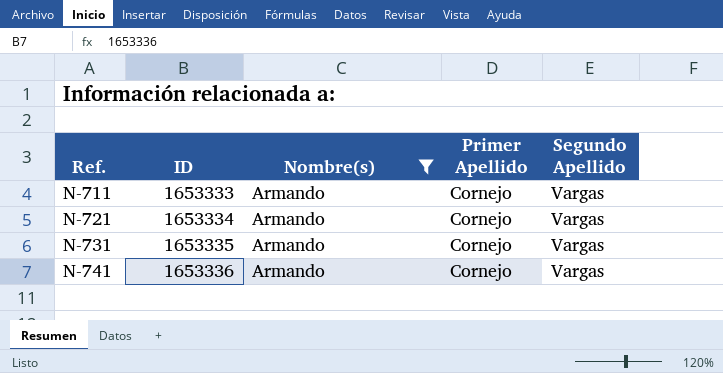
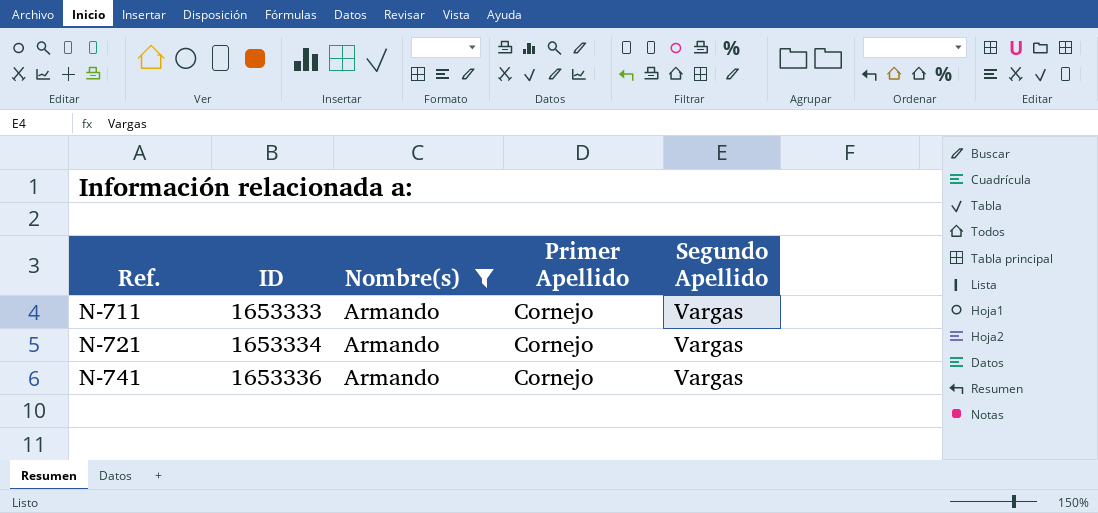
row N-731: 1653335 | Armando | Cornejo | Vargas -> none

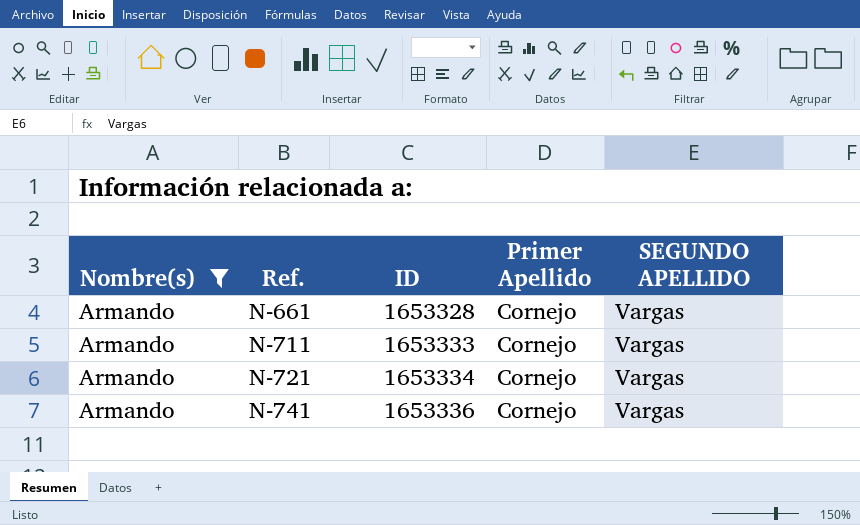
column Nombre(s) | position: 3 -> 1
column name: Segundo Apellido -> SEGUNDO APELLIDO
row N-661: none -> Armando | 1653328 | Cornejo | Vargas

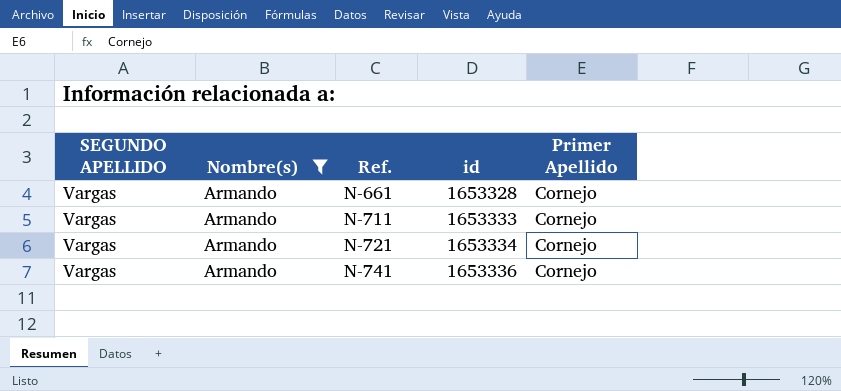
column SEGUNDO APELLIDO | position: 5 -> 1
column name: ID -> id

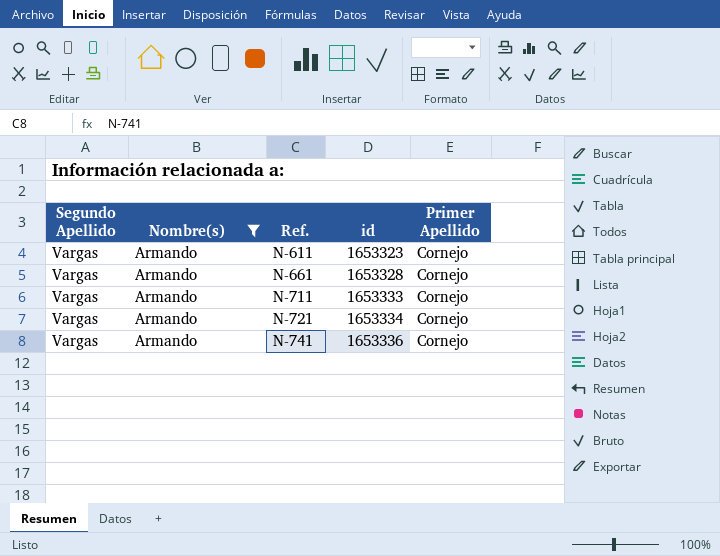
column name: SEGUNDO APELLIDO -> Segundo Apellido
row N-611: none -> Vargas | Armando | 1653323 | Cornejo

